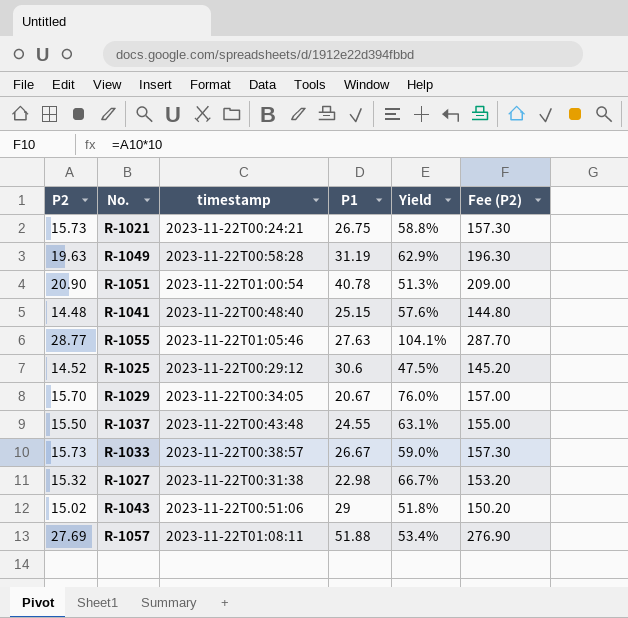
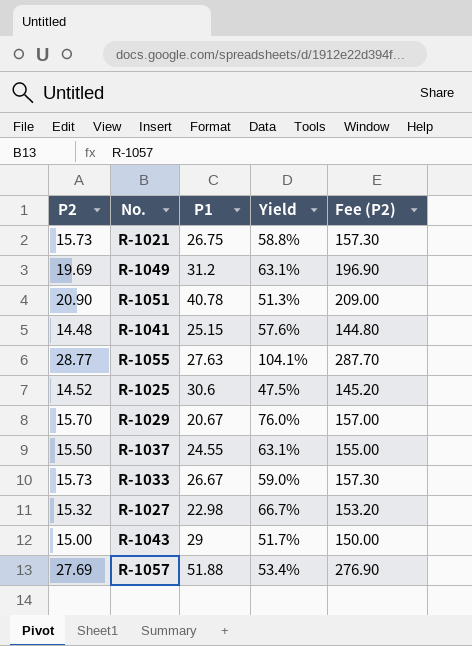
column timestamp | position: 3 -> none
R-1049 | P2: 19.63 -> 19.69
R-1049 | P1: 31.19 -> 31.2
R-1049 | Yield: 62.9% -> 63.1%
R-1049 | Fee (P2): 196.30 -> 196.90
R-1043 | P2: 15.02 -> 15.00
R-1043 | Yield: 51.8% -> 51.7%
R-1043 | Fee (P2): 150.20 -> 150.00

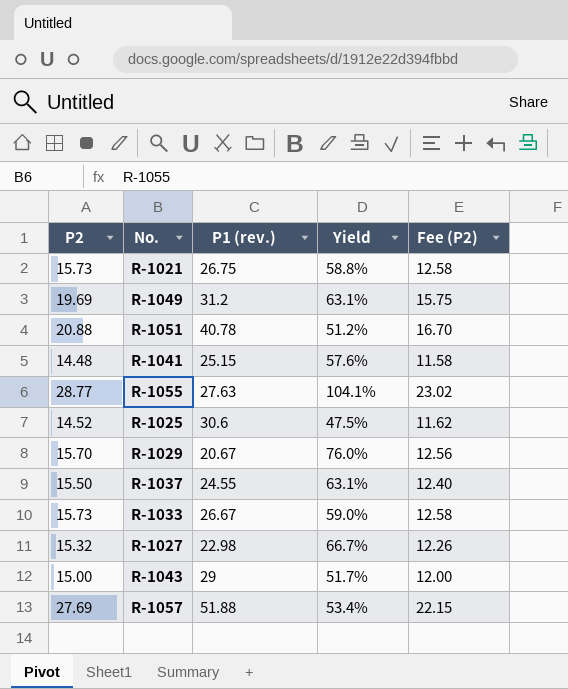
column name: P1 -> P1 (rev.)
column Fee (P2) | formula: [P2] * 10 -> [P2] * 0.8
R-1051 | P2: 20.90 -> 20.88
R-1051 | Yield: 51.3% -> 51.2%

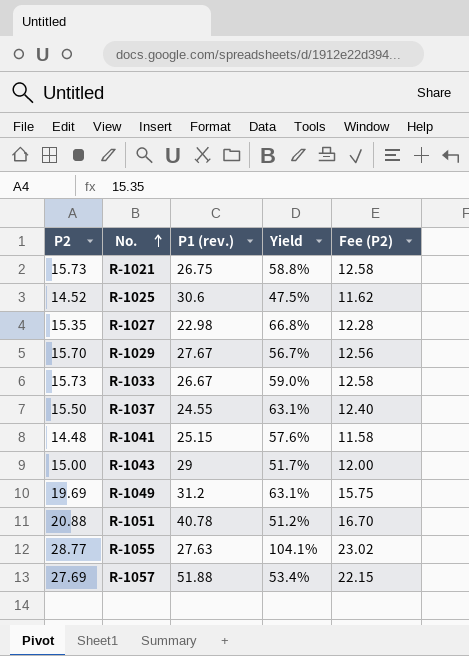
row order: none -> No. ascending
R-1027 | P2: 15.32 -> 15.35
R-1027 | Yield: 66.7% -> 66.8%
R-1027 | Fee (P2): 12.26 -> 12.28
R-1029 | P1 (rev.): 20.67 -> 27.67
R-1029 | Yield: 76.0% -> 56.7%

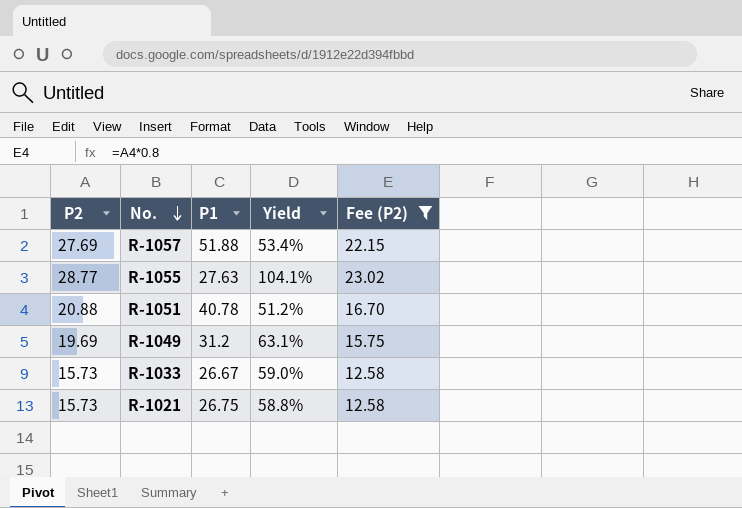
filter: none -> Fee (P2) >= 12.58
row order: No. ascending -> No. descending
column name: P1 (rev.) -> P1

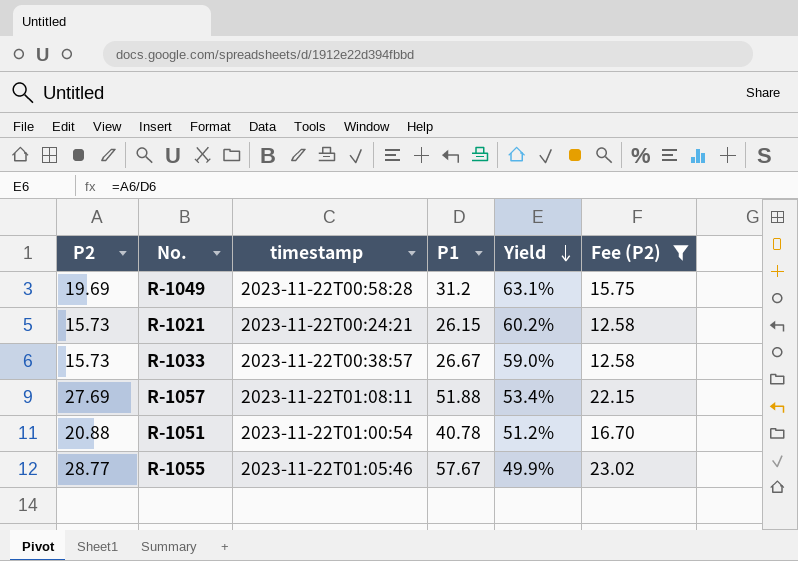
row order: No. descending -> Yield descending
column timestamp | position: none -> 3
R-1021 | P1: 26.75 -> 26.15
R-1021 | Yield: 58.8% -> 60.2%
R-1055 | P1: 27.63 -> 57.67
R-1055 | Yield: 104.1% -> 49.9%

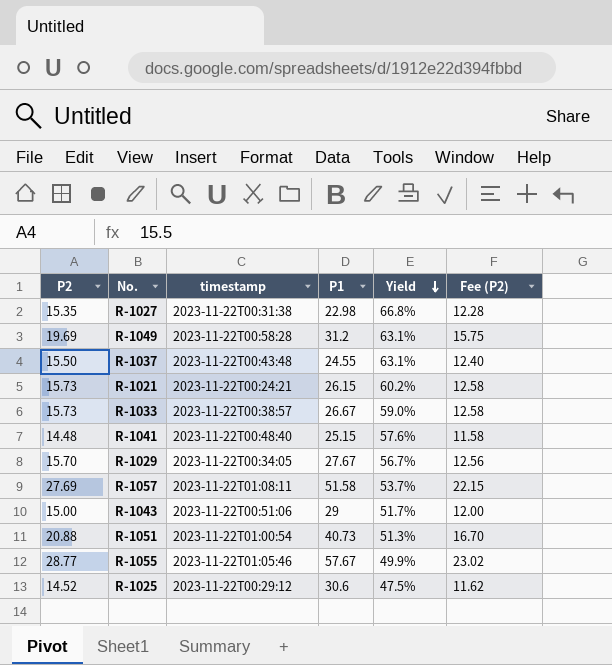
filter: Fee (P2) >= 12.58 -> none
R-1057 | P1: 51.88 -> 51.58
R-1057 | Yield: 53.4% -> 53.7%
R-1051 | P1: 40.78 -> 40.73
R-1051 | Yield: 51.2% -> 51.3%

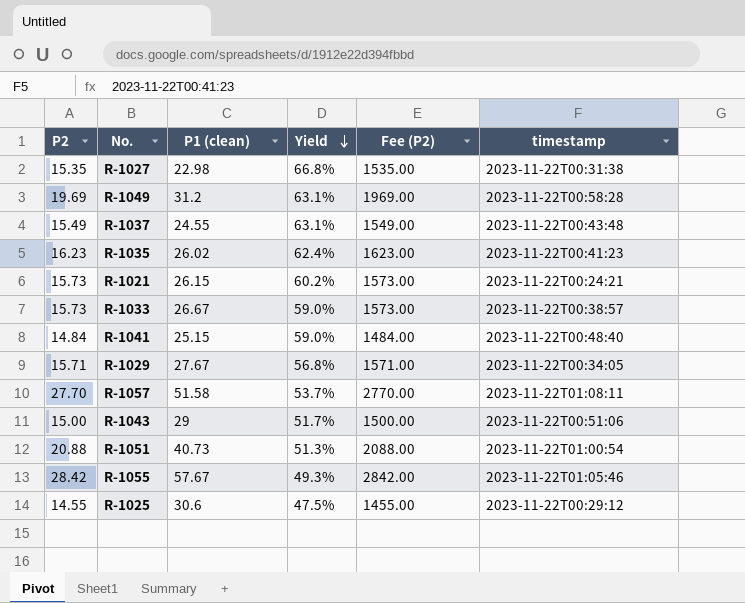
column name: P1 -> P1 (clean)
column Fee (P2) | formula: [P2] * 0.8 -> [P2] * 100
column timestamp | position: 3 -> 6
R-1037 | P2: 15.50 -> 15.49
row R-1035: none -> 16.23 | 26.02 | 62.4% | 1623.00 | 2023-11-22T00:41:23
R-1041 | P2: 14.48 -> 14.84
R-1041 | Yield: 57.6% -> 59.0%
R-1029 | P2: 15.70 -> 15.71
R-1029 | Yield: 56.7% -> 56.8%
R-1057 | P2: 27.69 -> 27.70
R-1055 | P2: 28.77 -> 28.42
R-1055 | Yield: 49.9% -> 49.3%
R-1025 | P2: 14.52 -> 14.55

